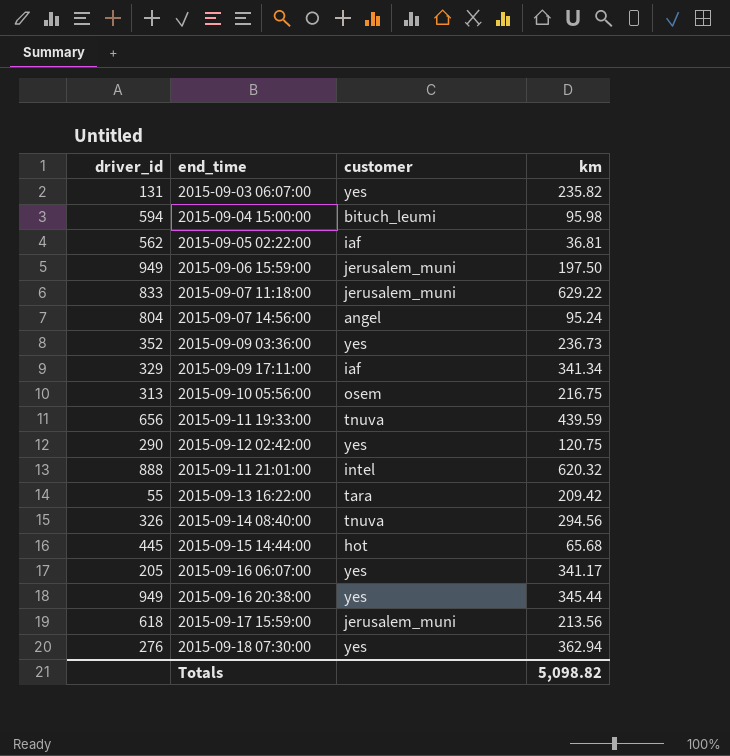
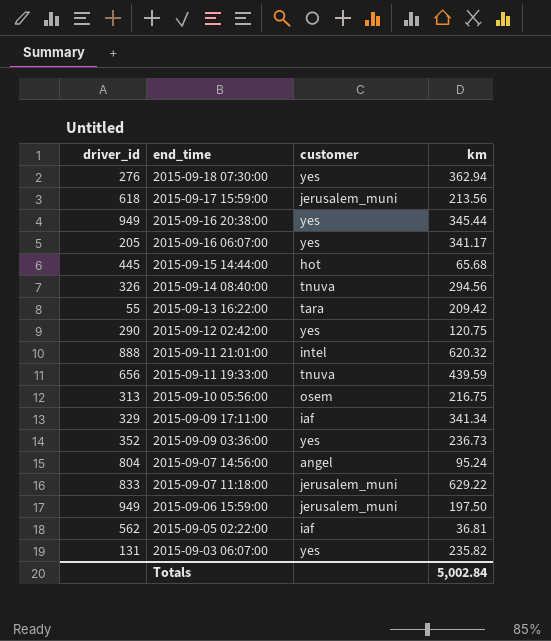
row order: none -> end_time descending
row 2015-09-04 15:00:00: 594 | bituch_leumi | 95.98 -> none
Totals | km: 5,098.82 -> 5,002.84

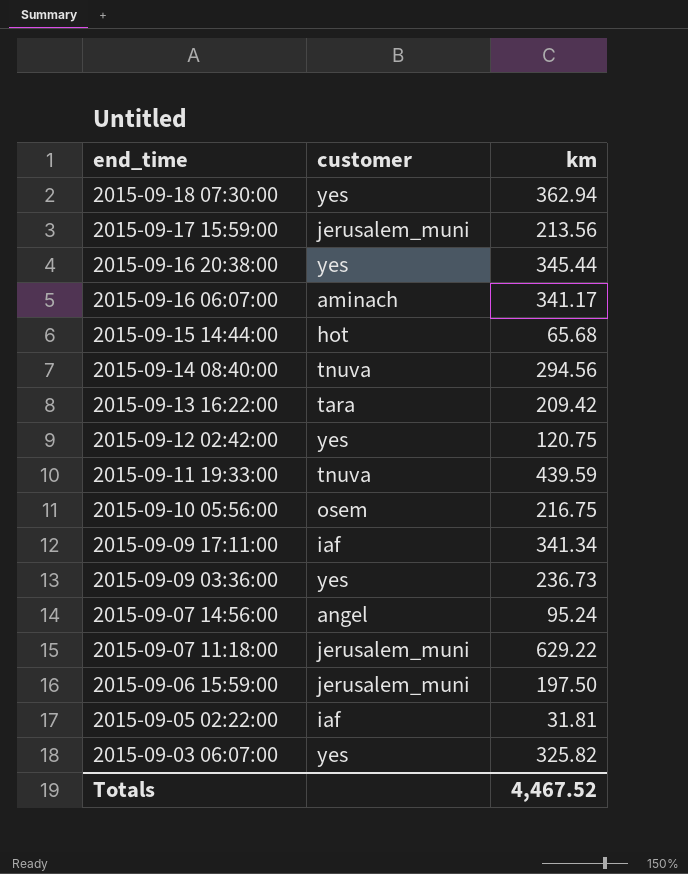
column driver_id | position: 1 -> none
row 2015-09-11 21:01:00: 888 | intel | 620.32 -> none
2015-09-16 06:07:00 | customer: yes -> aminach
2015-09-05 02:22:00 | km: 36.81 -> 31.81
2015-09-03 06:07:00 | km: 235.82 -> 325.82
Totals | km: 5,002.84 -> 4,467.52

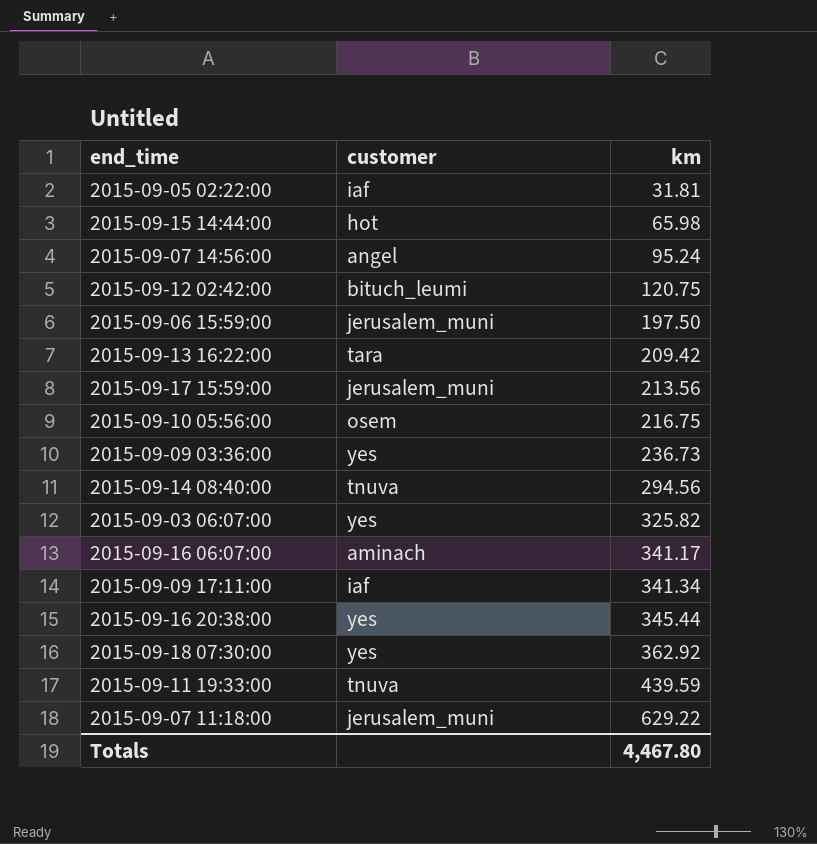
row order: end_time descending -> km ascending
2015-09-15 14:44:00 | km: 65.68 -> 65.98
2015-09-12 02:42:00 | customer: yes -> bituch_leumi
2015-09-18 07:30:00 | km: 362.94 -> 362.92
Totals | km: 4,467.52 -> 4,467.80

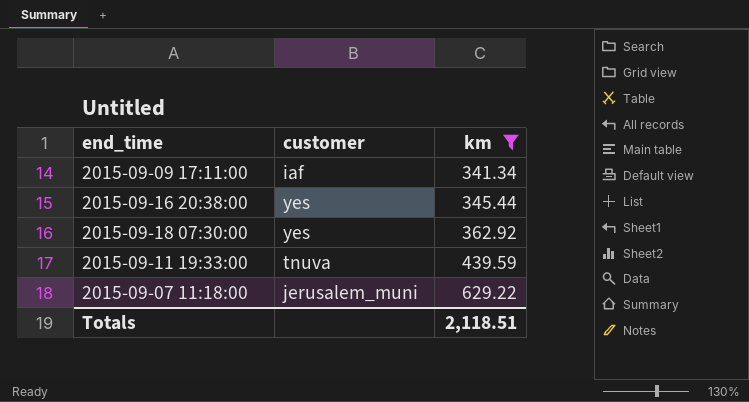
filter: none -> km >= 341.34
Totals | km: 4,467.80 -> 2,118.51

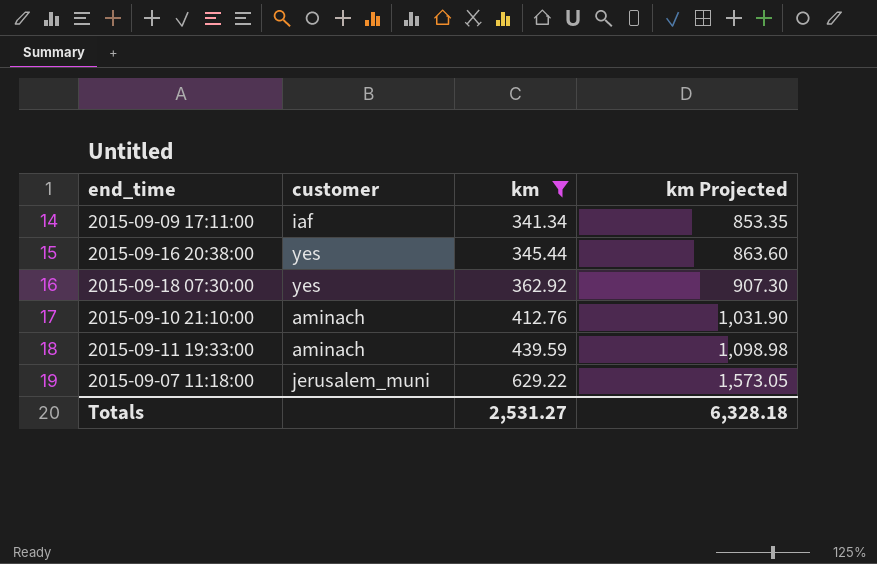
column km Projected | formula: none -> [km] * 2.5
row 2015-09-10 21:10:00: none -> aminach | 412.76 | 1,031.90
2015-09-11 19:33:00 | customer: tnuva -> aminach
Totals | km: 2,118.51 -> 2,531.27

